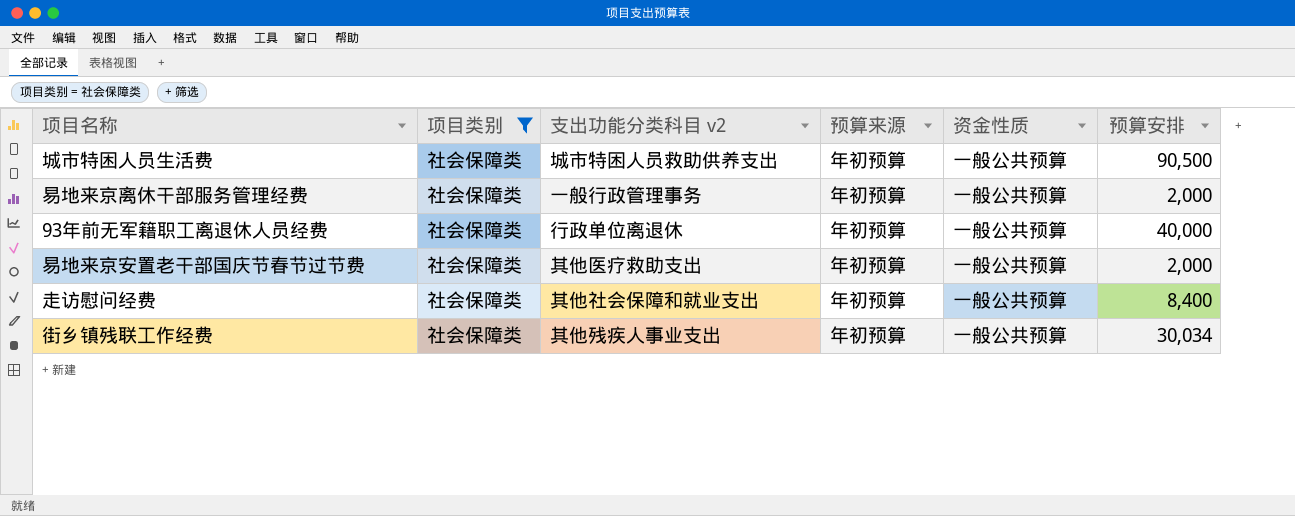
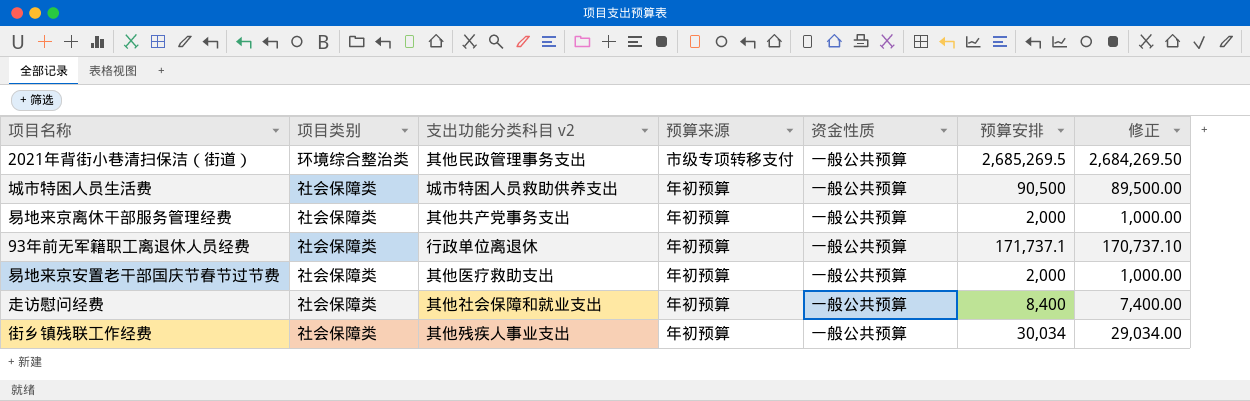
filter: 项目类别 = 社会保障类 -> none
column 修正 | formula: none -> [预算安排] - 1000
易地来京离休干部服务管理经费 | 支出功能分类科目 v2: 一般行政管理事务 -> 其他共产党事务支出
93年前无军籍职工离退休人员经费 | 预算安排: 40,000 -> 171,737.1

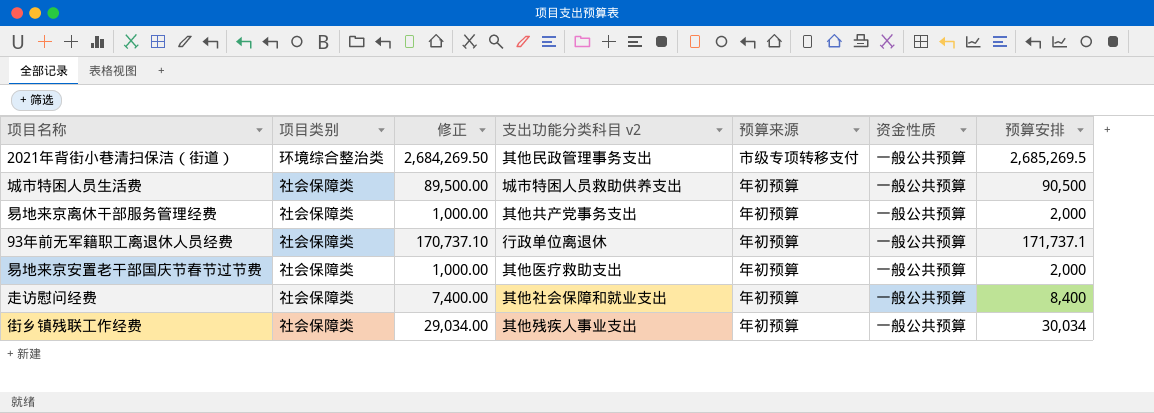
column 修正 | position: 7 -> 3

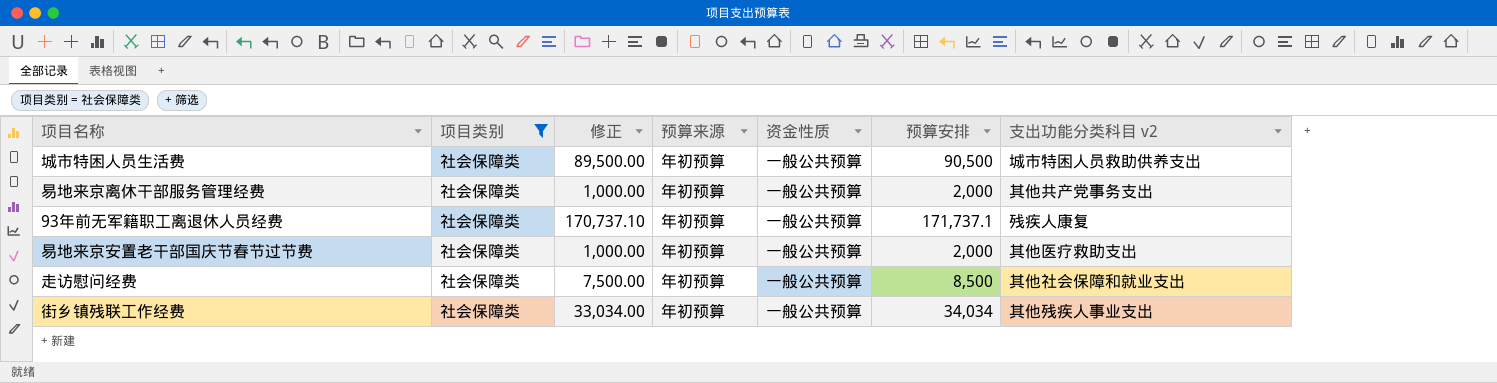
filter: none -> 项目类别 = 社会保障类
column 支出功能分类科目 v2 | position: 4 -> 7
93年前无军籍职工离退休人员经费 | 支出功能分类科目 v2: 行政单位离退休 -> 残疾人康复
走访慰问经费 | 修正: 7,400.00 -> 7,500.00
走访慰问经费 | 预算安排: 8,400 -> 8,500
街乡镇残联工作经费 | 修正: 29,034.00 -> 33,034.00
街乡镇残联工作经费 | 预算安排: 30,034 -> 34,034

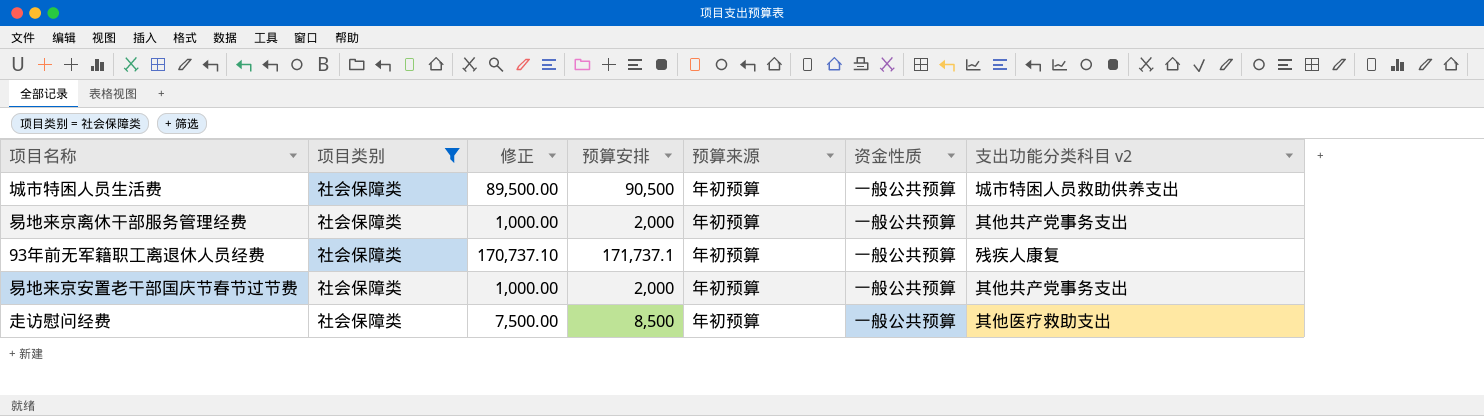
column 预算安排 | position: 6 -> 4
row 街乡镇残联工作经费: 社会保障类 | 33,034.00 | 年初预算 | 一般公共预算 | 34,034 | 其他残疾人事业支出 -> none
易地来京安置老干部国庆节春节过节费 | 支出功能分类科目 v2: 其他医疗救助支出 -> 其他共产党事务支出
走访慰问经费 | 支出功能分类科目 v2: 其他社会保障和就业支出 -> 其他医疗救助支出

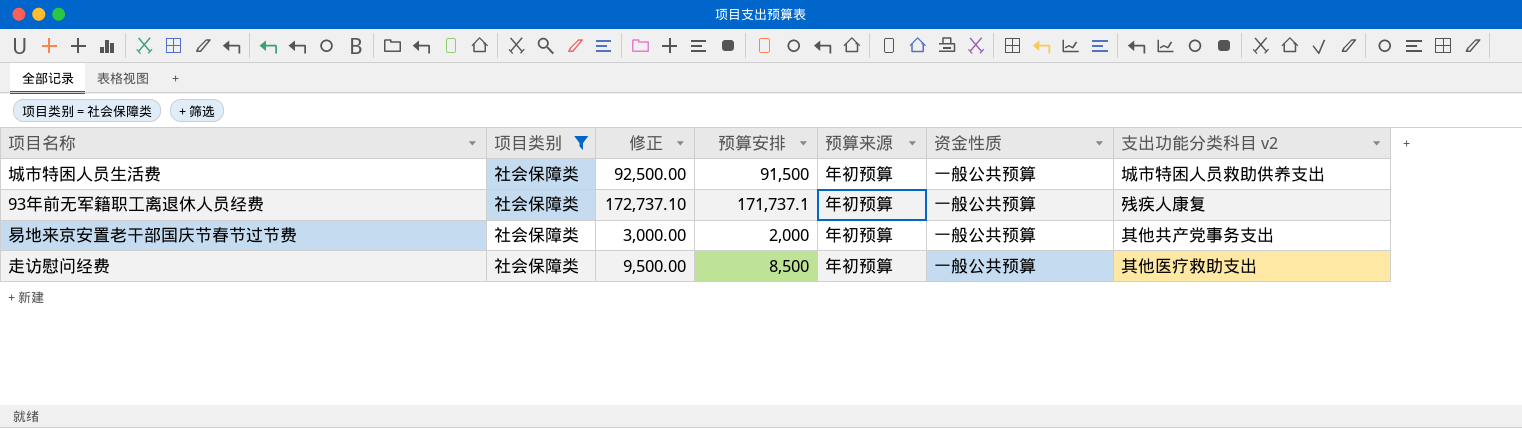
column 修正 | formula: [预算安排] - 1000 -> [预算安排] + 1000
row 易地来京离休干部服务管理经费: 社会保障类 | 1,000.00 | 2,000 | 年初预算 | 一般公共预算 | 其他共产党事务支出 -> none
城市特困人员生活费 | 预算安排: 90,500 -> 91,500

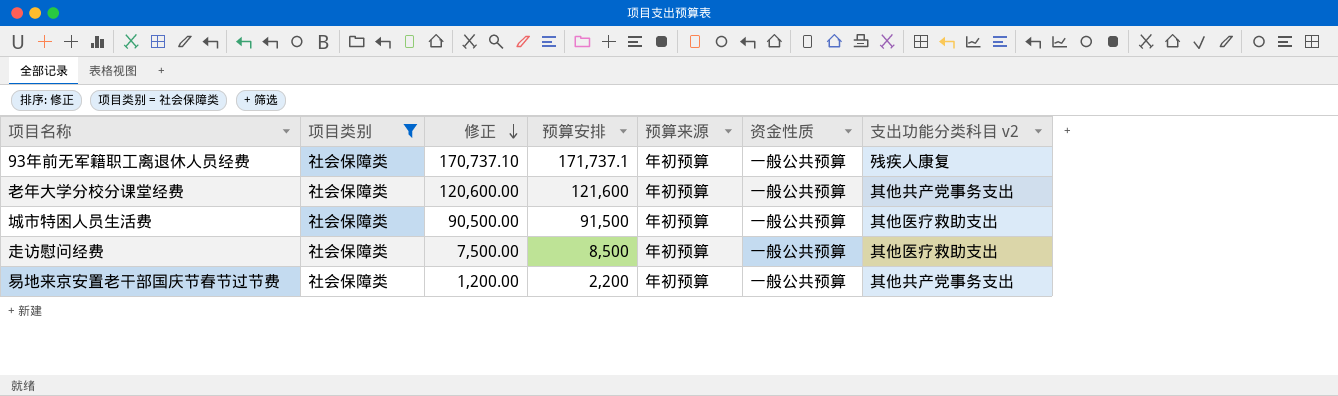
row order: none -> 修正 descending
column 修正 | formula: [预算安排] + 1000 -> [预算安排] - 1000
row 老年大学分校分课堂经费: none -> 社会保障类 | 120,600.00 | 121,600 | 年初预算 | 一般公共预算 | 其他共产党事务支出
城市特困人员生活费 | 支出功能分类科目 v2: 城市特困人员救助供养支出 -> 其他医疗救助支出
易地来京安置老干部国庆节春节过节费 | 预算安排: 2,000 -> 2,200

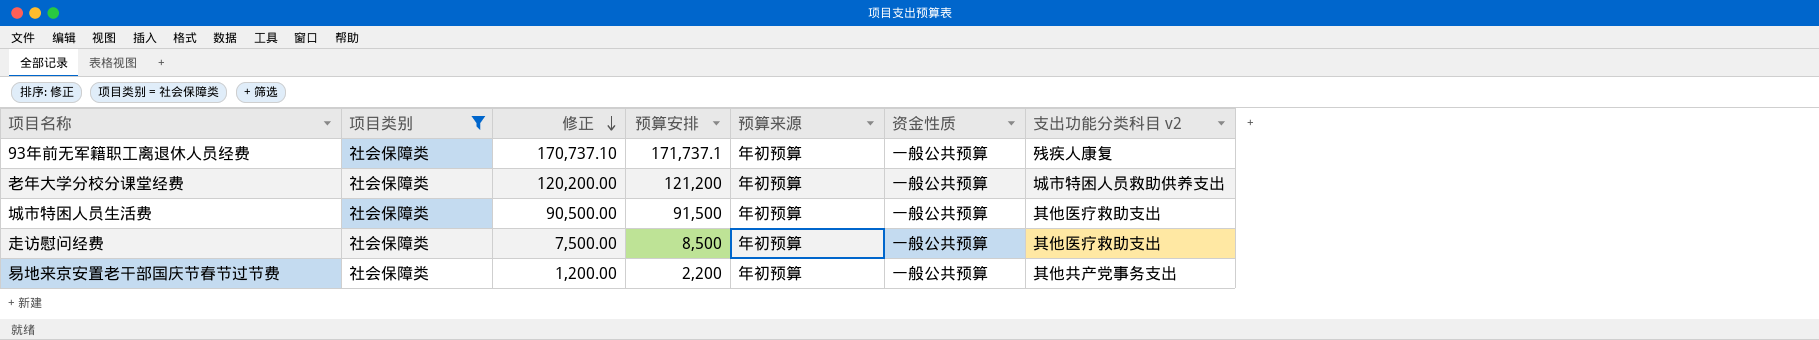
老年大学分校分课堂经费 | 修正: 120,600.00 -> 120,200.00
老年大学分校分课堂经费 | 预算安排: 121,600 -> 121,200
老年大学分校分课堂经费 | 支出功能分类科目 v2: 其他共产党事务支出 -> 城市特困人员救助供养支出

